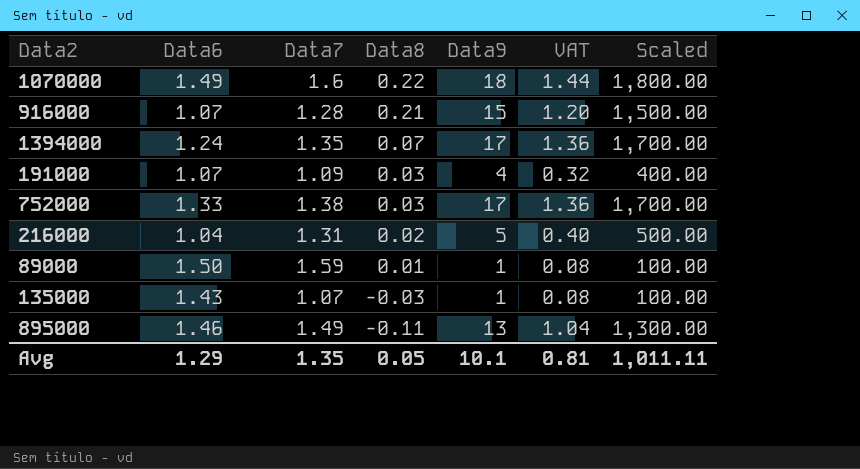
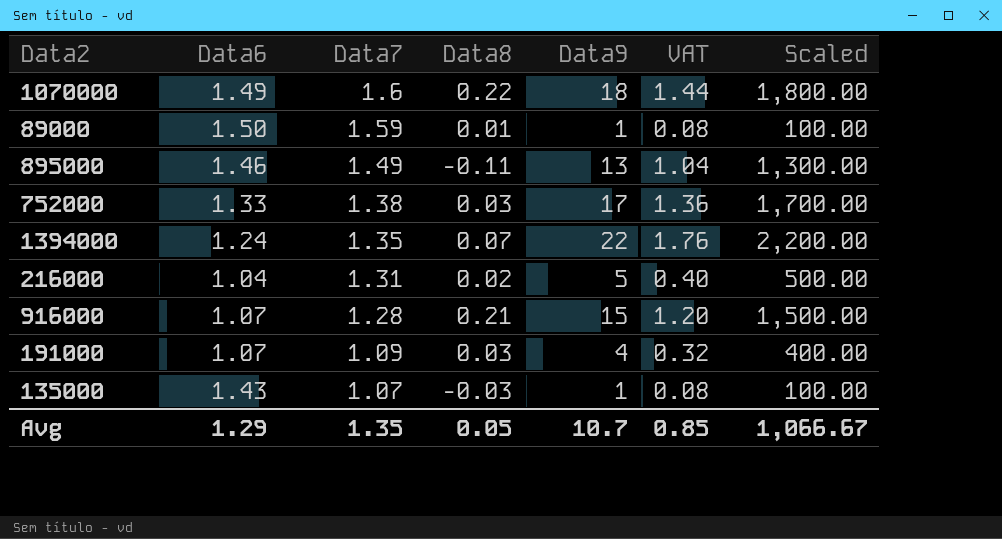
row order: Data8 descending -> Data7 descending
1394000 | Data9: 17 -> 22
1394000 | VAT: 1.36 -> 1.76
1394000 | Scaled: 1,700.00 -> 2,200.00
Avg | Data9: 10.1 -> 10.7
Avg | VAT: 0.81 -> 0.85
Avg | Scaled: 1,011.11 -> 1,066.67

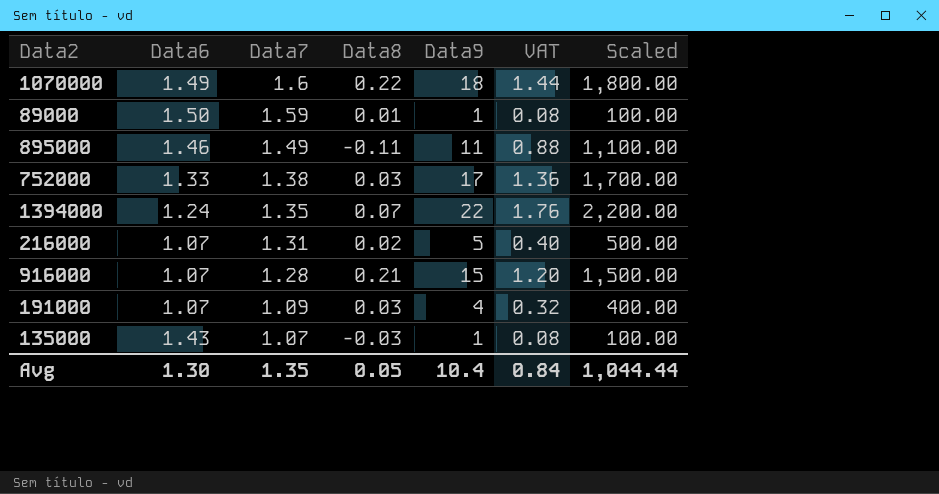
895000 | Data9: 13 -> 11
895000 | VAT: 1.04 -> 0.88
895000 | Scaled: 1,300.00 -> 1,100.00
216000 | Data6: 1.04 -> 1.07
Avg | Data6: 1.29 -> 1.30
Avg | Data9: 10.7 -> 10.4
Avg | VAT: 0.85 -> 0.84
Avg | Scaled: 1,066.67 -> 1,044.44

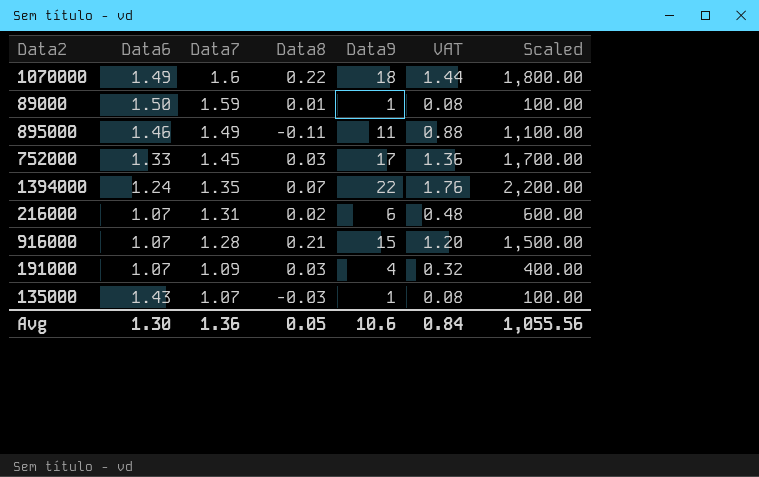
752000 | Data7: 1.38 -> 1.45
216000 | Data9: 5 -> 6
216000 | VAT: 0.40 -> 0.48
216000 | Scaled: 500.00 -> 600.00
Avg | Data7: 1.35 -> 1.36
Avg | Data9: 10.4 -> 10.6
Avg | Scaled: 1,044.44 -> 1,055.56

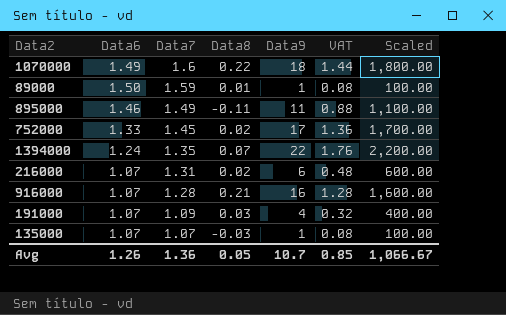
752000 | Data8: 0.03 -> 0.02
916000 | Data9: 15 -> 16
916000 | VAT: 1.20 -> 1.28
916000 | Scaled: 1,500.00 -> 1,600.00
135000 | Data6: 1.43 -> 1.07
Avg | Data6: 1.30 -> 1.26
Avg | Data9: 10.6 -> 10.7
Avg | VAT: 0.84 -> 0.85
Avg | Scaled: 1,055.56 -> 1,066.67

